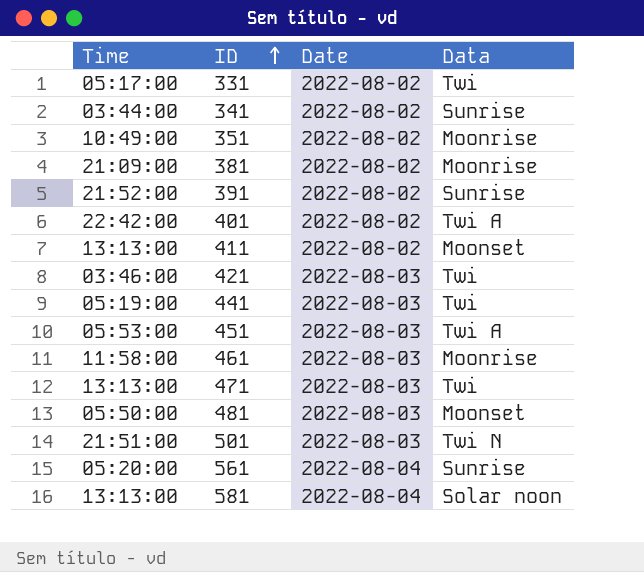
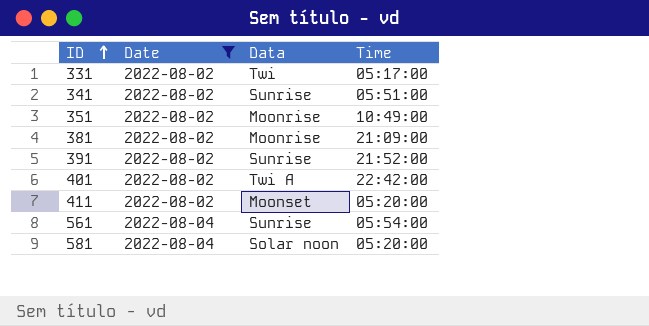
filter: none -> Date != 2022-08-03
column Time | position: 1 -> 4
341 | Time: 03:44:00 -> 05:51:00
411 | Time: 13:13:00 -> 05:20:00
561 | Time: 05:20:00 -> 05:54:00
581 | Time: 13:13:00 -> 05:20:00

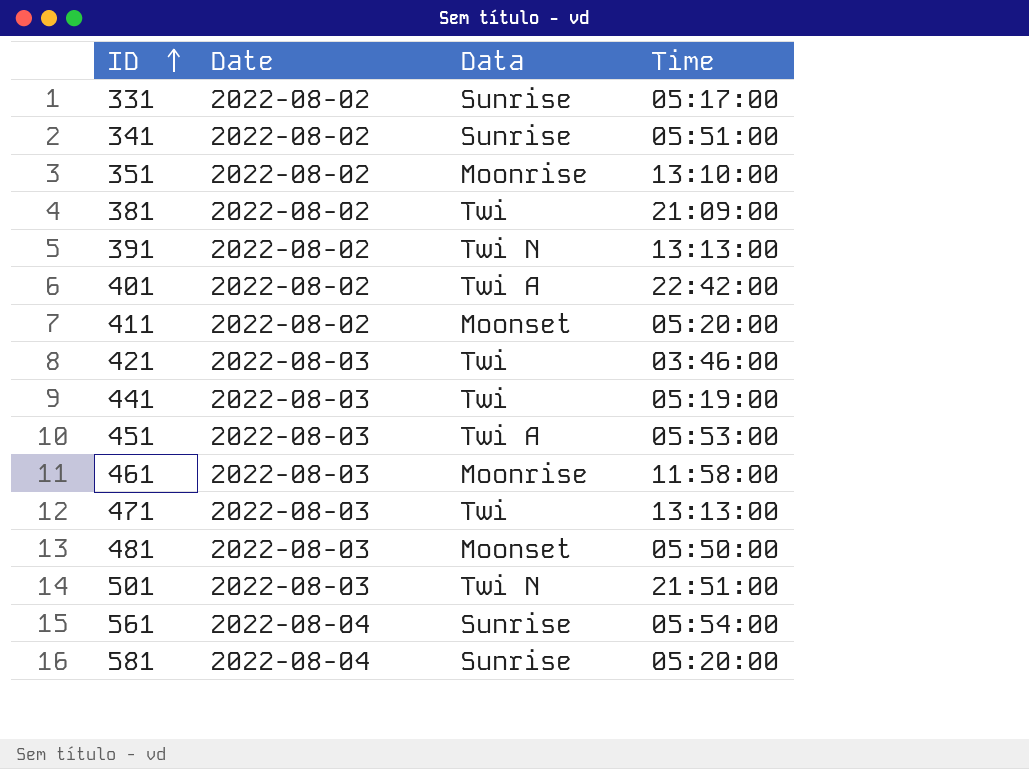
filter: Date != 2022-08-03 -> none
331 | Data: Twi -> Sunrise
351 | Time: 10:49:00 -> 13:10:00
381 | Data: Moonrise -> Twi
391 | Data: Sunrise -> Twi N
391 | Time: 21:52:00 -> 13:13:00
581 | Data: Solar noon -> Sunrise

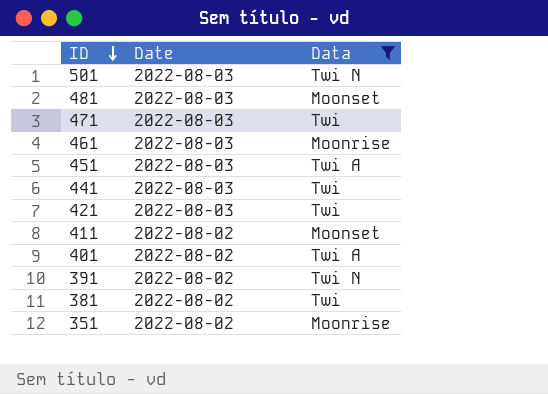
filter: none -> Data != Sunrise
row order: ID ascending -> ID descending
column Time | position: 4 -> none

